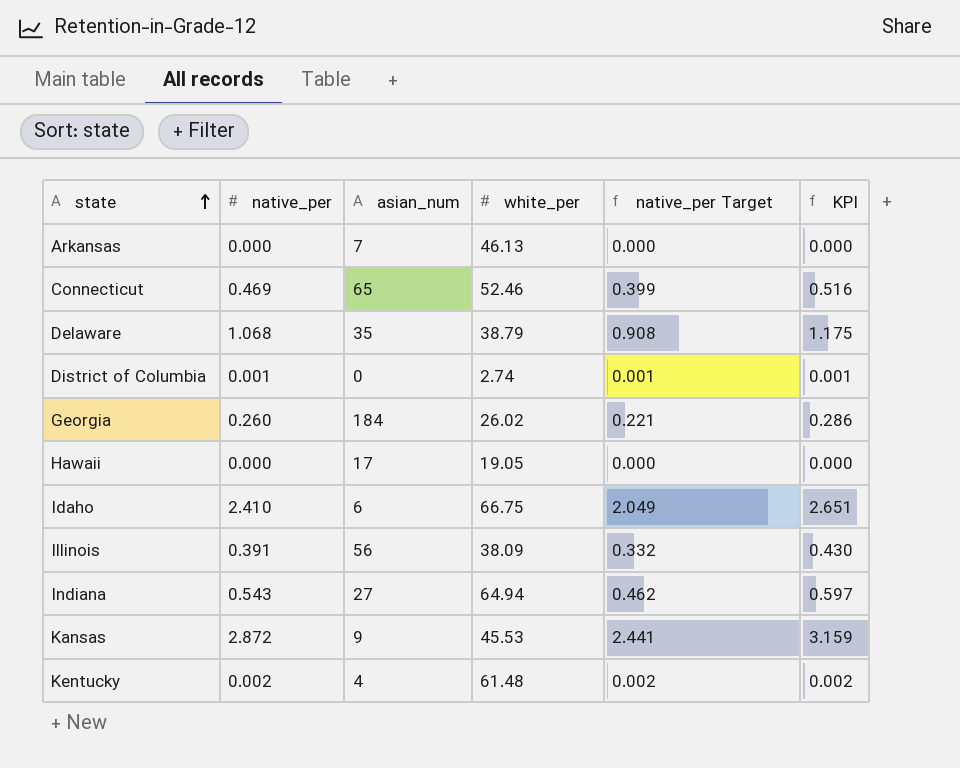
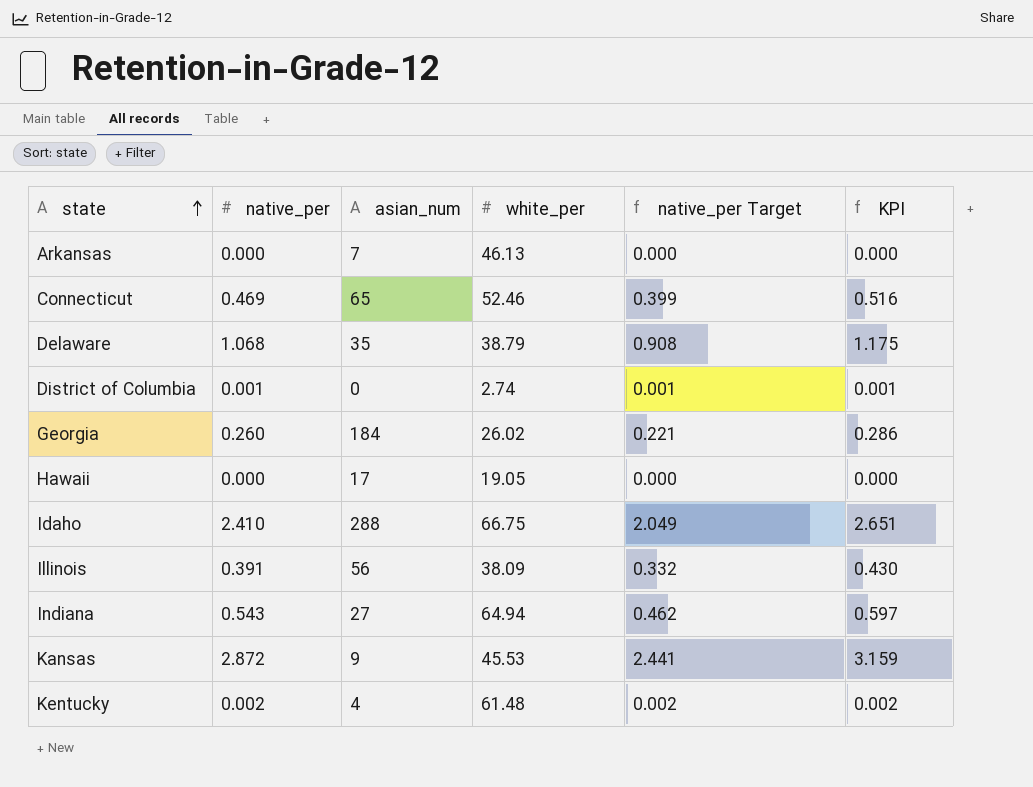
Idaho | asian_num: 6 -> 288

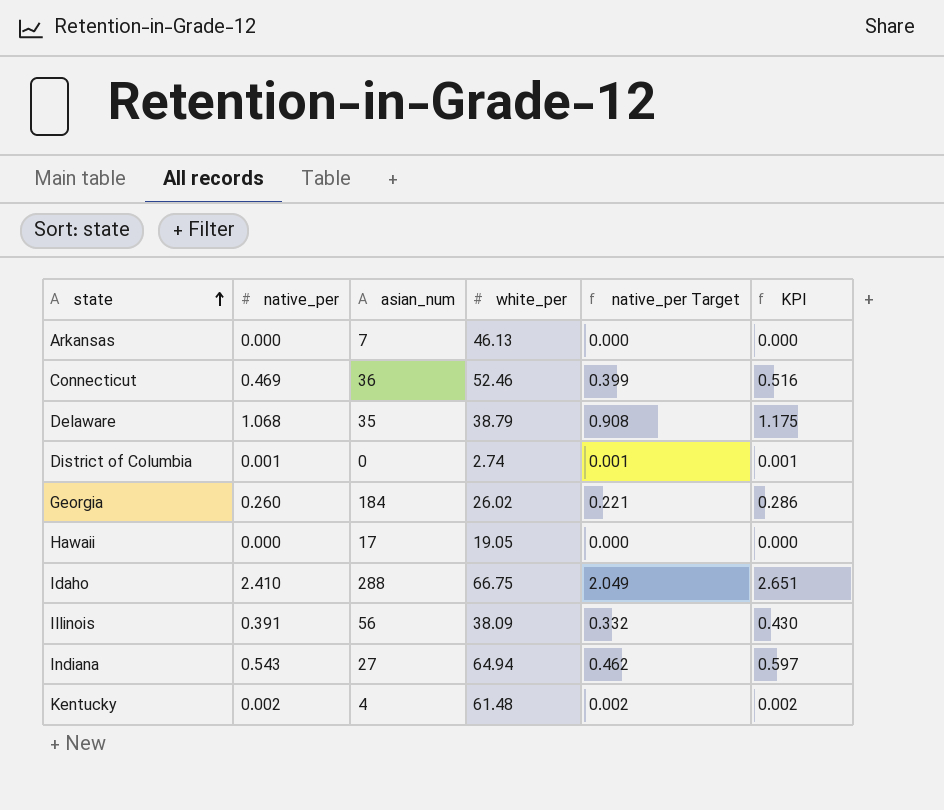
row Kansas: 2.872 | 9 | 45.53 | 2.441 | 3.159 -> none
Connecticut | asian_num: 65 -> 36

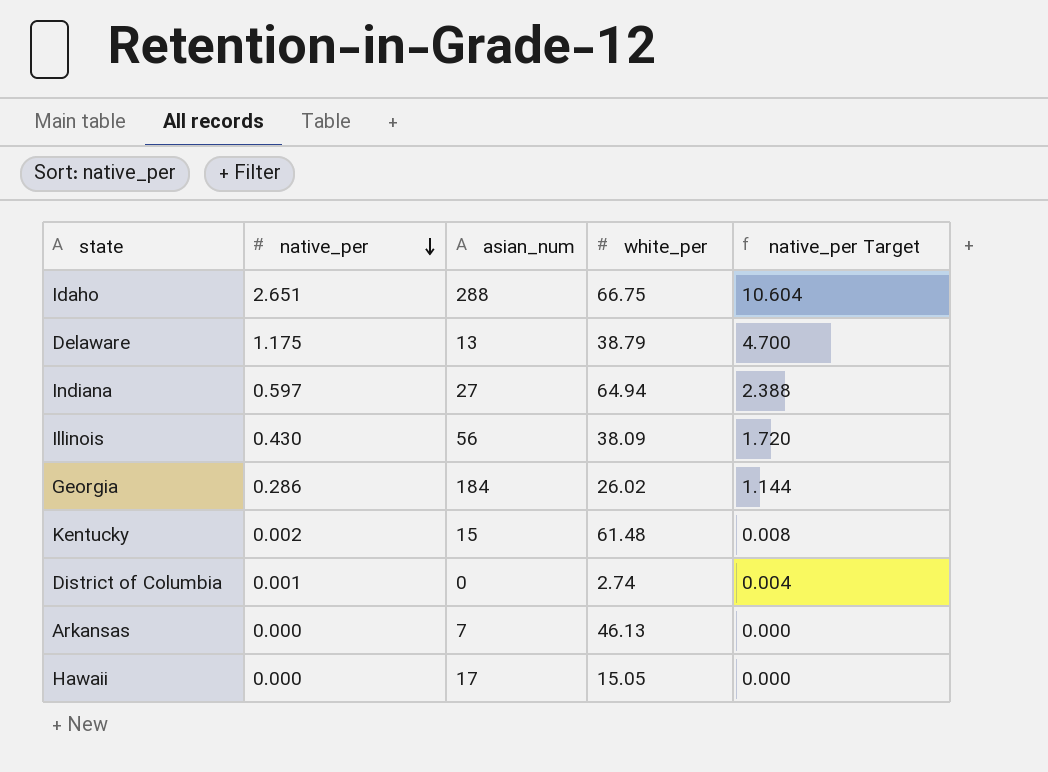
row order: state ascending -> native_per descending
column KPI | formula: [native_per] * 1.1 -> none
column native_per Target | formula: [native_per] * 0.85 -> [native_per] * 4
row Connecticut: 0.469 | 36 | 52.46 | 0.399 | 0.516 -> none
Idaho | native_per: 2.410 -> 2.651
Delaware | native_per: 1.068 -> 1.175
Delaware | asian_num: 35 -> 13
Indiana | native_per: 0.543 -> 0.597
Illinois | native_per: 0.391 -> 0.430
Georgia | native_per: 0.260 -> 0.286
Kentucky | asian_num: 4 -> 15
Hawaii | white_per: 19.05 -> 15.05

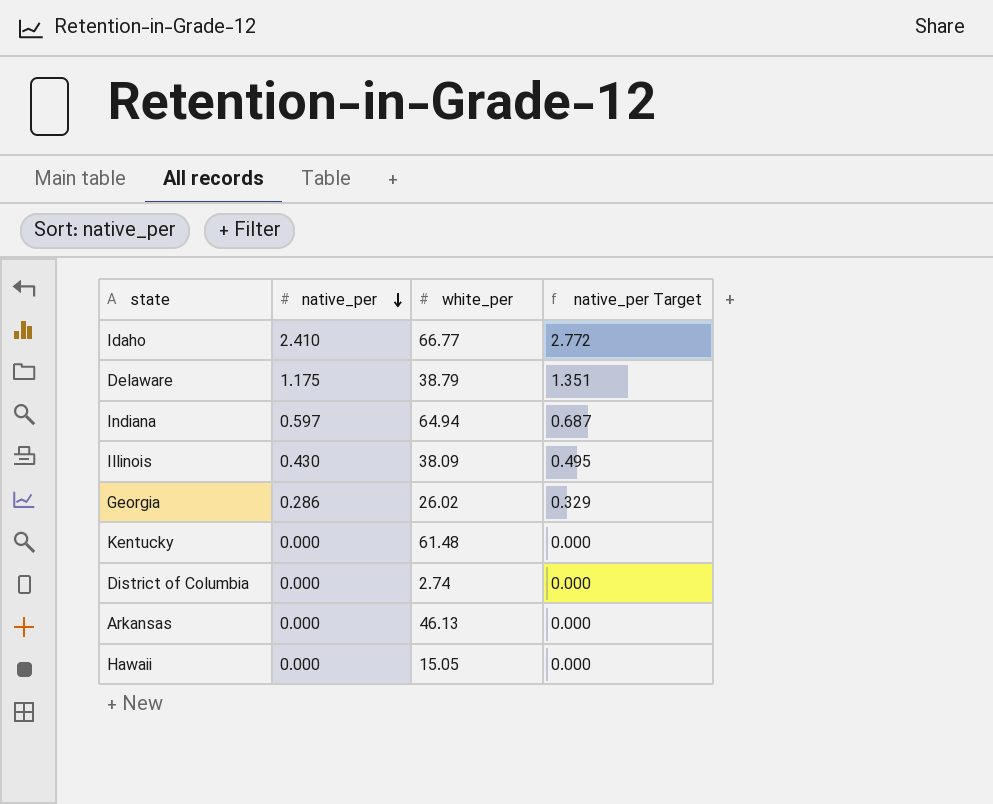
column asian_num | position: 3 -> none
column native_per Target | formula: [native_per] * 4 -> [native_per] * 1.15
Idaho | native_per: 2.651 -> 2.410
Idaho | white_per: 66.75 -> 66.77
Kentucky | native_per: 0.002 -> 0.000
District of Columbia | native_per: 0.001 -> 0.000

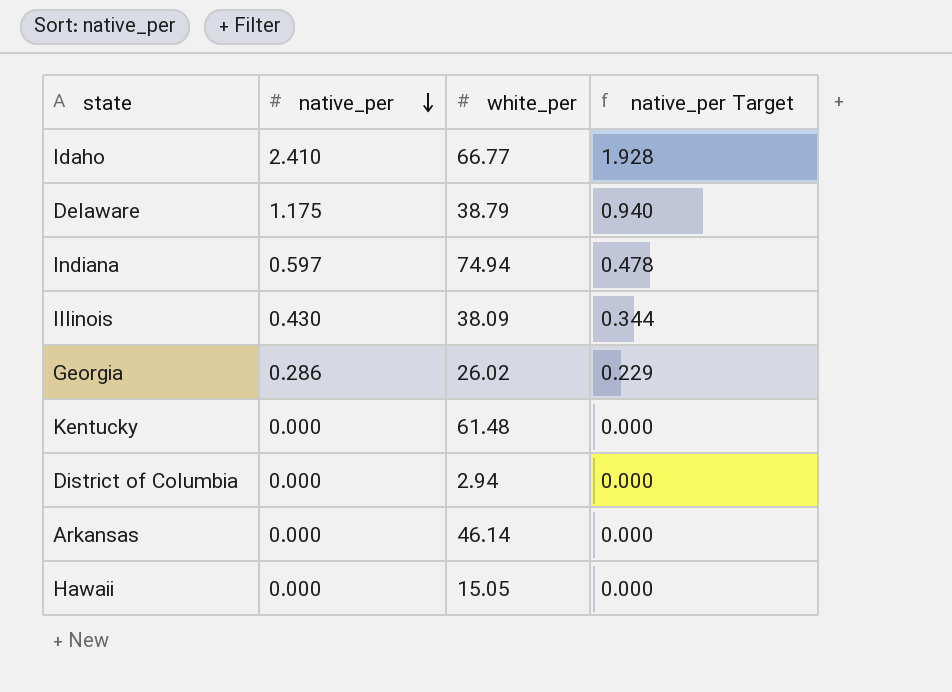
column native_per Target | formula: [native_per] * 1.15 -> [native_per] * 0.8
Indiana | white_per: 64.94 -> 74.94
District of Columbia | white_per: 2.74 -> 2.94
Arkansas | white_per: 46.13 -> 46.14

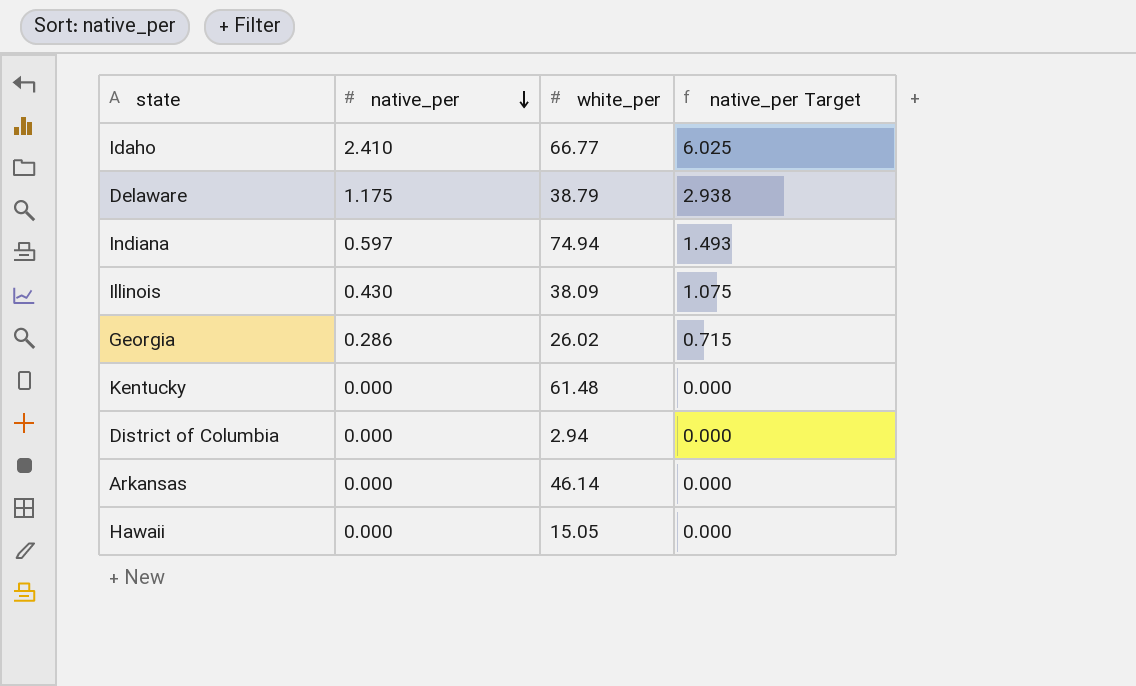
column native_per Target | formula: [native_per] * 0.8 -> [native_per] * 2.5

